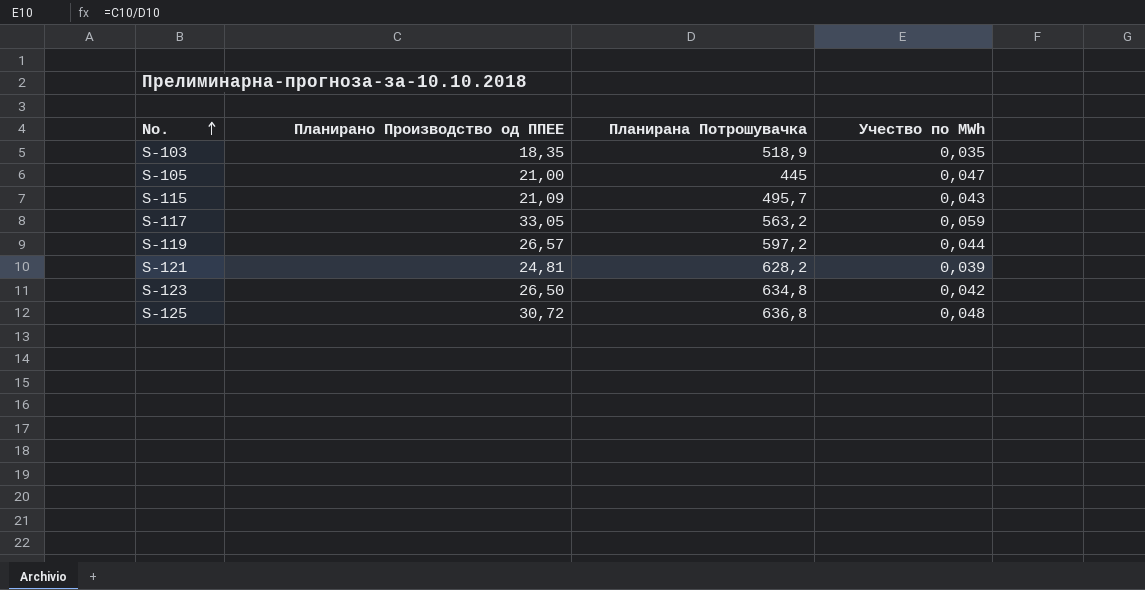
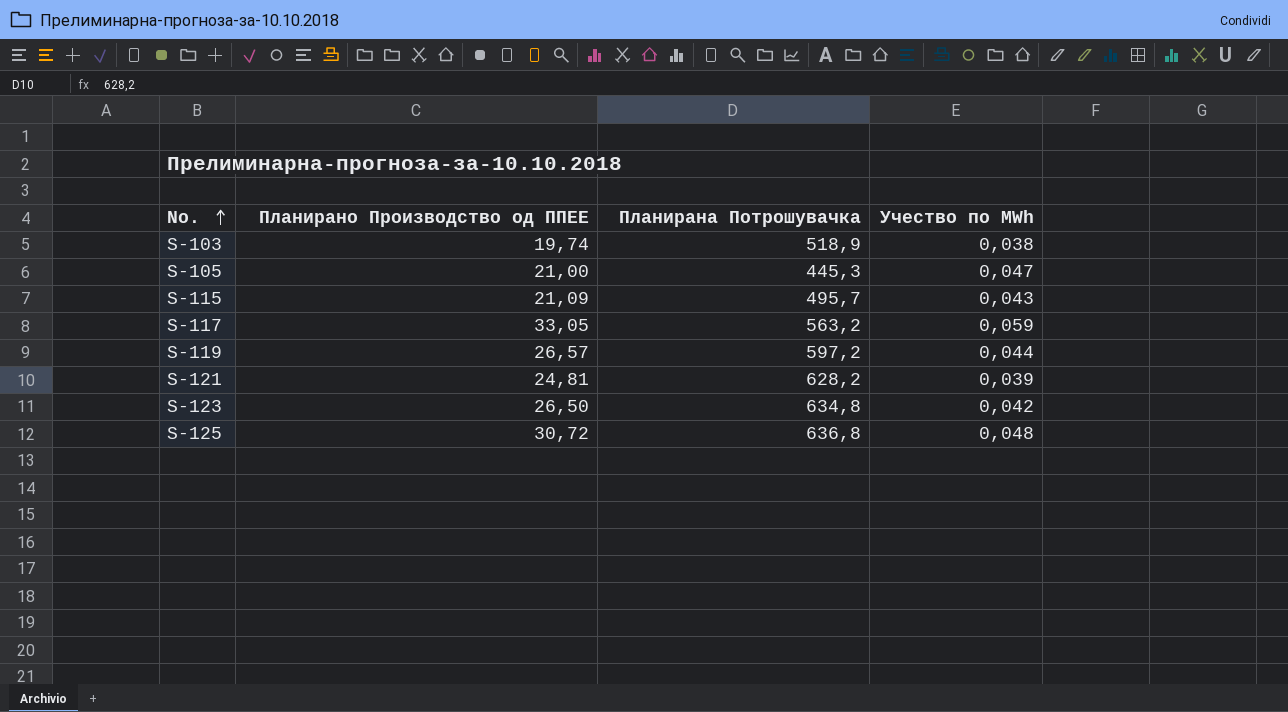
S-103 | Планирано Производство од ППЕЕ: 18,35 -> 19,74
S-103 | Учество по MWh: 0,035 -> 0,038
S-105 | Планирана Потрошувачка: 445 -> 445,3

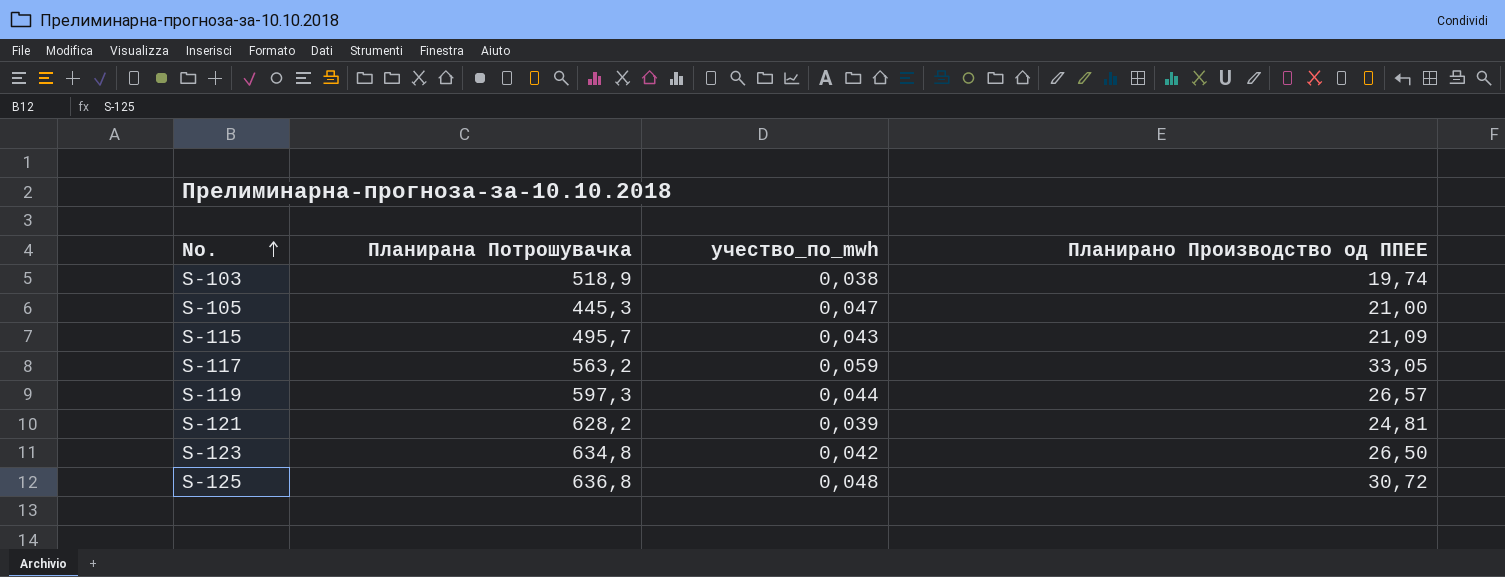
column name: Учество по MWh -> учество_по_mwh
column Планирано Производство од ППЕЕ | position: 2 -> 4
S-119 | Планирана Потрошувачка: 597,2 -> 597,3

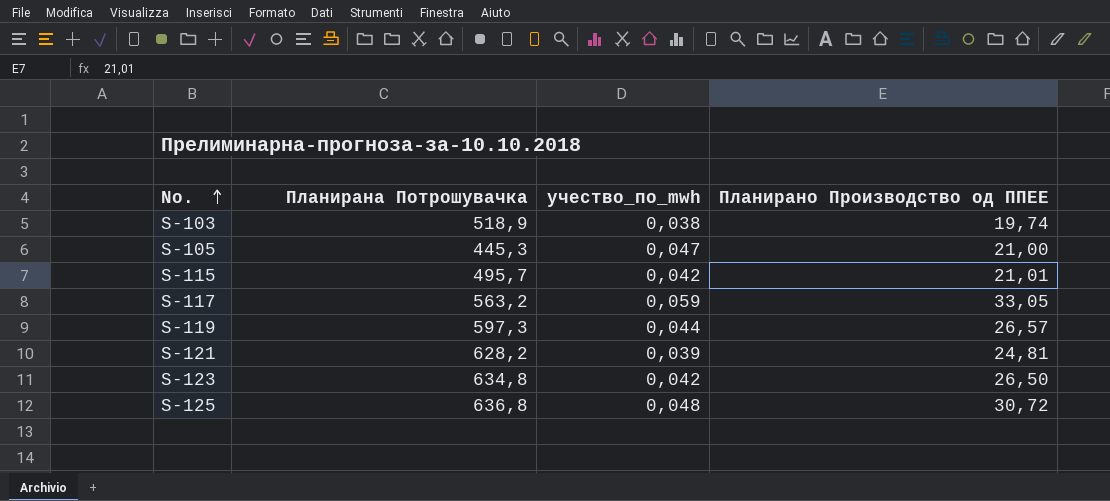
S-115 | учество_по_mwh: 0,043 -> 0,042
S-115 | Планирано Производство од ППЕЕ: 21,09 -> 21,01

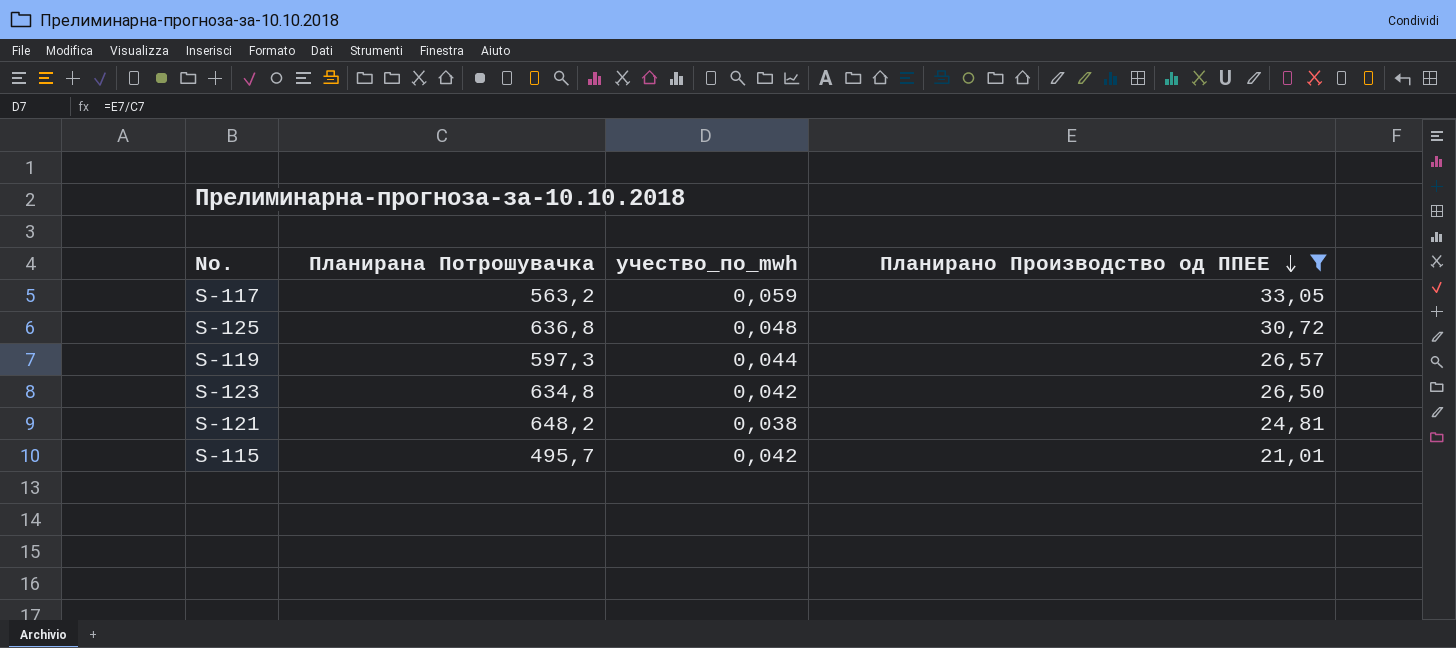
filter: none -> Планирано Производство од ППЕЕ >= 21,01
row order: No. ascending -> Планирано Производство од ППЕЕ descending
S-121 | Планирана Потрошувачка: 628,2 -> 648,2
S-121 | учество_по_mwh: 0,039 -> 0,038

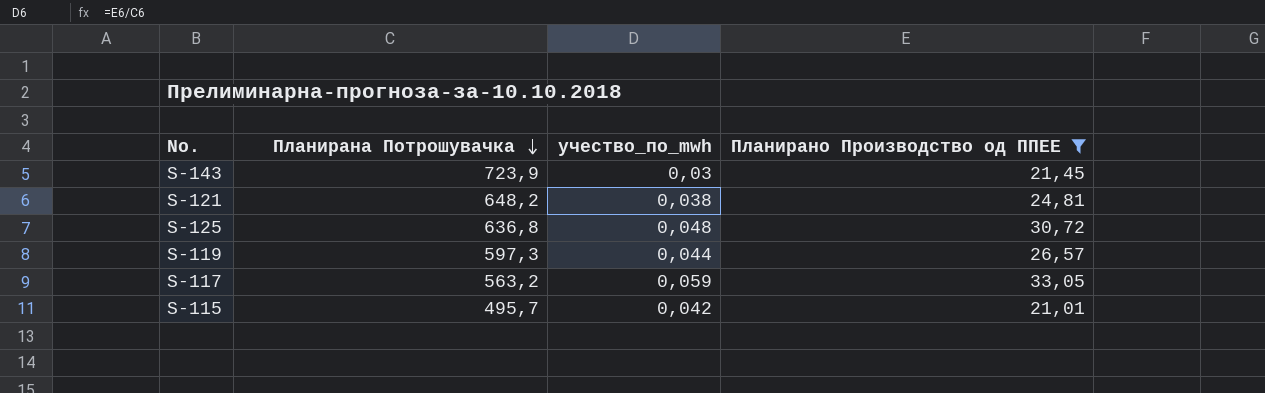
row order: Планирано Производство од ППЕЕ descending -> Планирана Потрошувачка descending
row S-123: 634,8 | 0,042 | 26,50 -> none
row S-143: none -> 723,9 | 0,03 | 21,45

